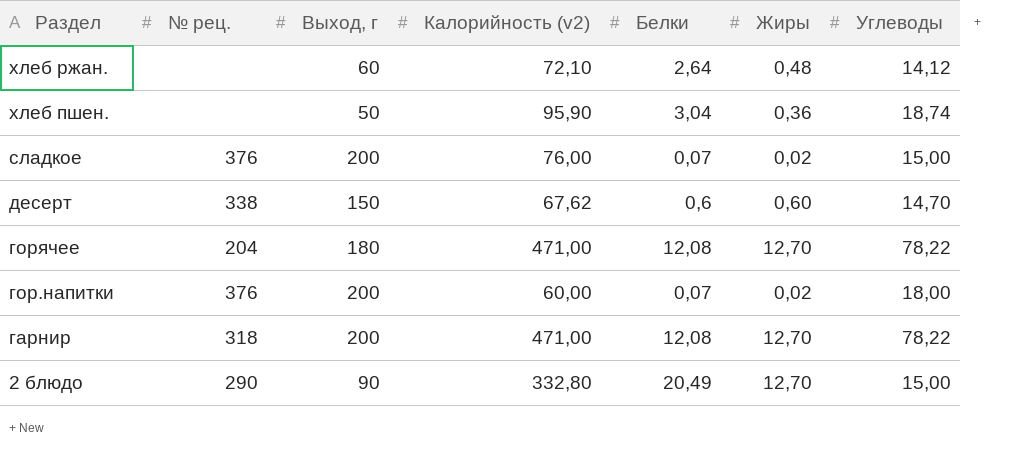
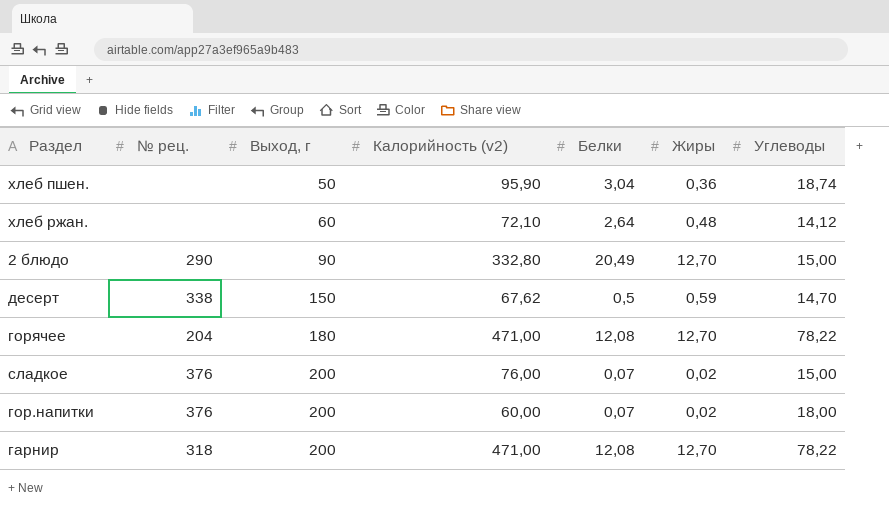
row order: Раздел descending -> Выход, г ascending
десерт | Белки: 0,6 -> 0,5
десерт | Жиры: 0,60 -> 0,59

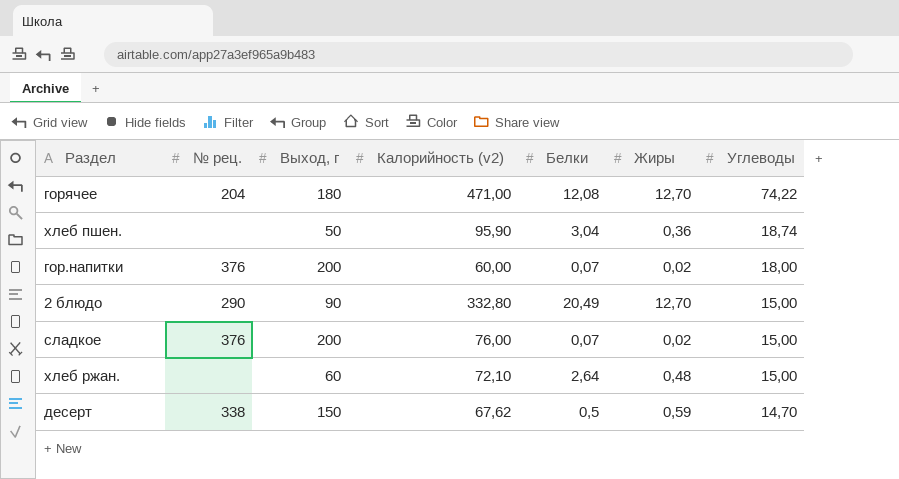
row order: Выход, г ascending -> Углеводы descending
row гарнир: 318 | 200 | 471,00 | 12,08 | 12,70 | 78,22 -> none
горячее | Углеводы: 78,22 -> 74,22
хлеб ржан. | Углеводы: 14,12 -> 15,00

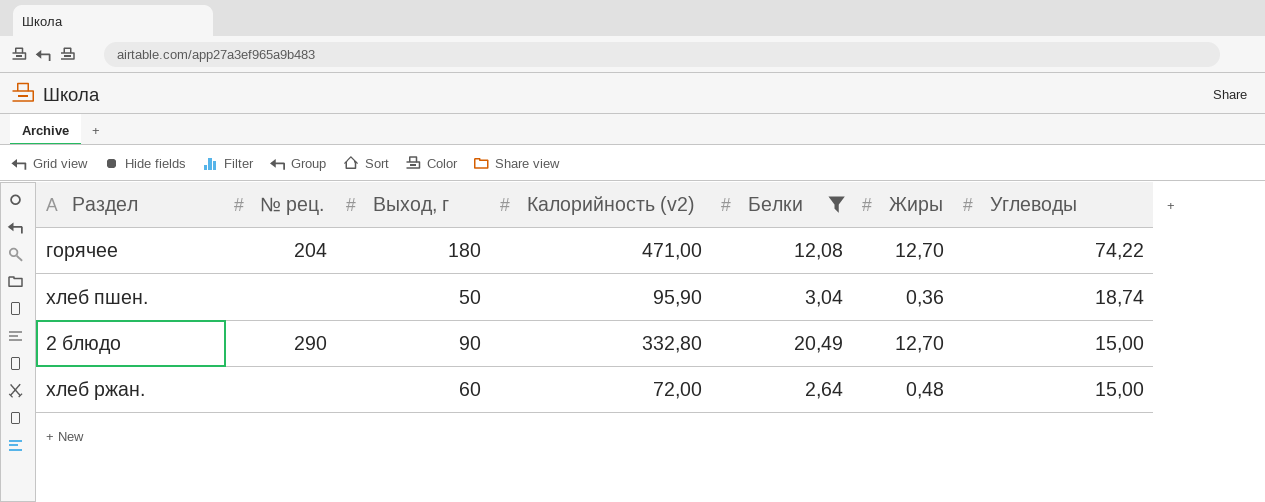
filter: none -> Белки >= 2,64
хлеб ржан. | Калорийность (v2): 72,10 -> 72,00

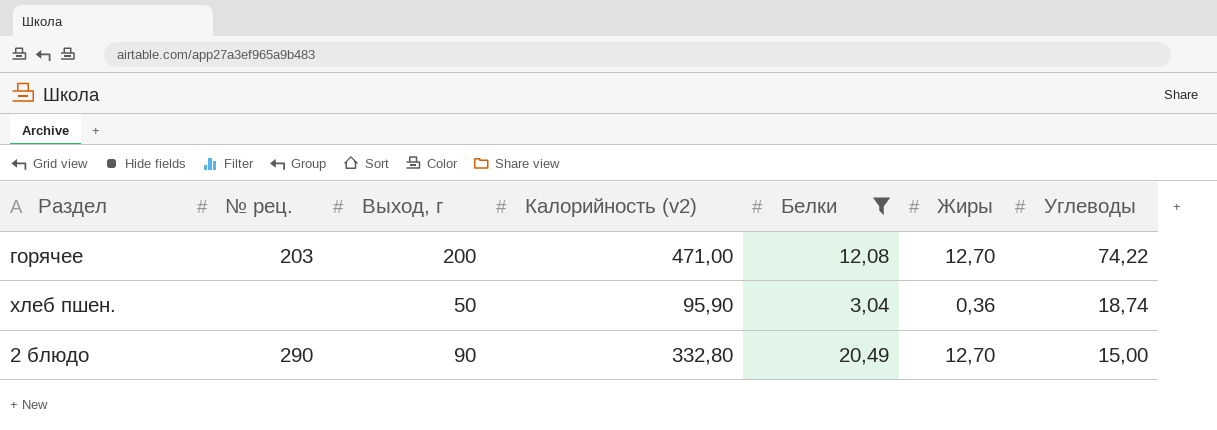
row хлеб ржан.: none | 60 | 72,00 | 2,64 | 0,48 | 15,00 -> none
горячее | № рец.: 204 -> 203
горячее | Выход, г: 180 -> 200

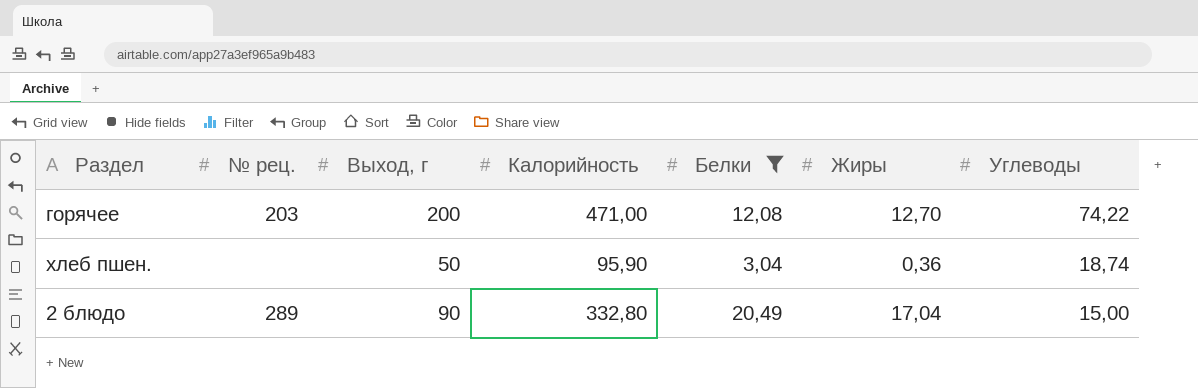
column name: Калорийность (v2) -> Калорийность
2 блюдо | № рец.: 290 -> 289
2 блюдо | Жиры: 12,70 -> 17,04

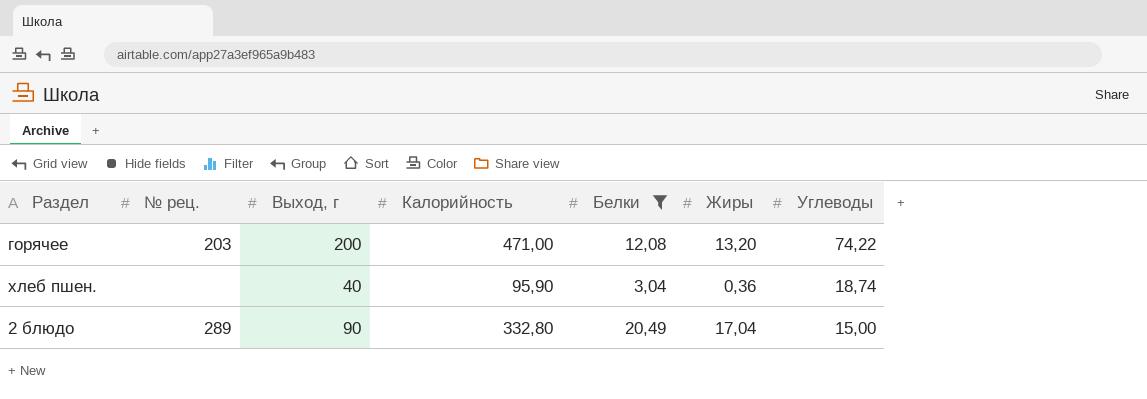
горячее | Жиры: 12,70 -> 13,20
хлеб пшен. | Выход, г: 50 -> 40

